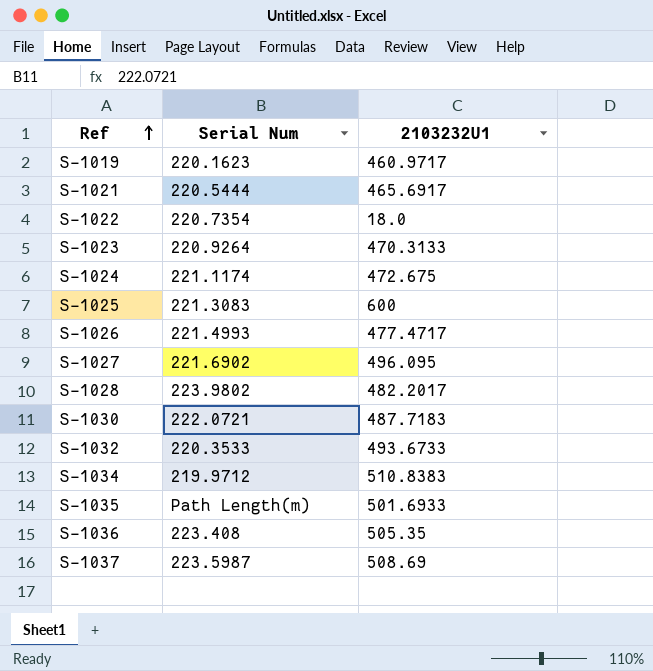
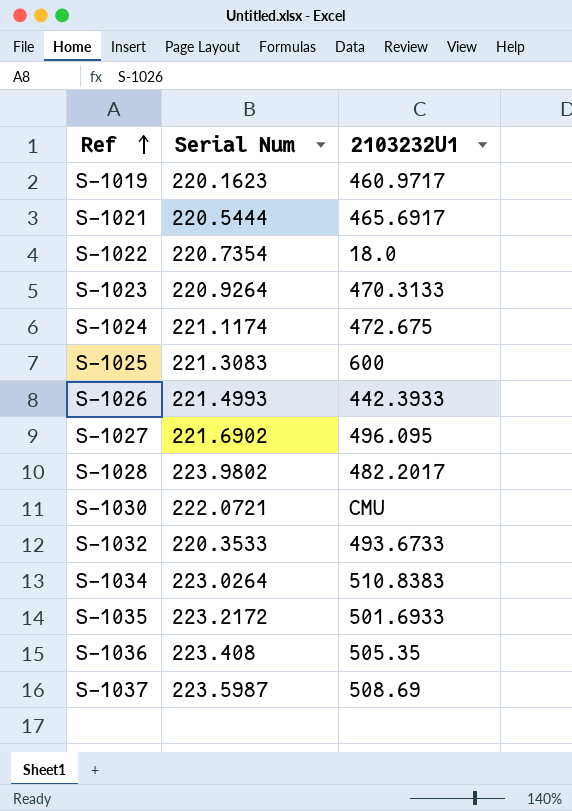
S-1026 | 2103232U1: 477.4717 -> 442.3933
S-1030 | 2103232U1: 487.7183 -> CMU
S-1034 | Serial Num: 219.9712 -> 223.0264
S-1035 | Serial Num: Path Length(m) -> 223.2172

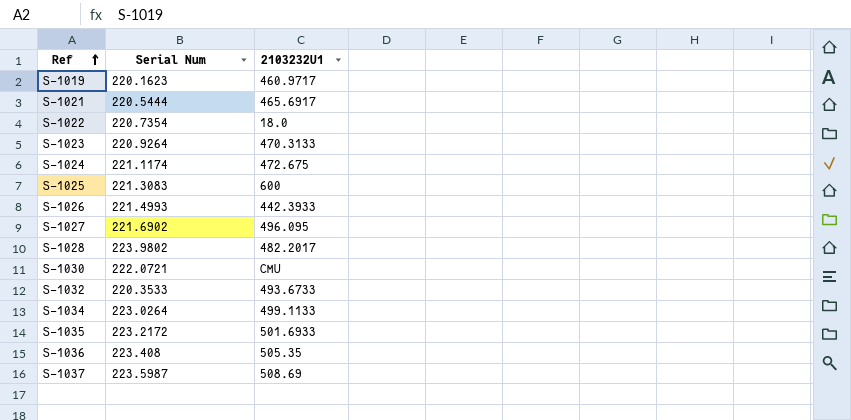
S-1034 | 2103232U1: 510.8383 -> 499.1133

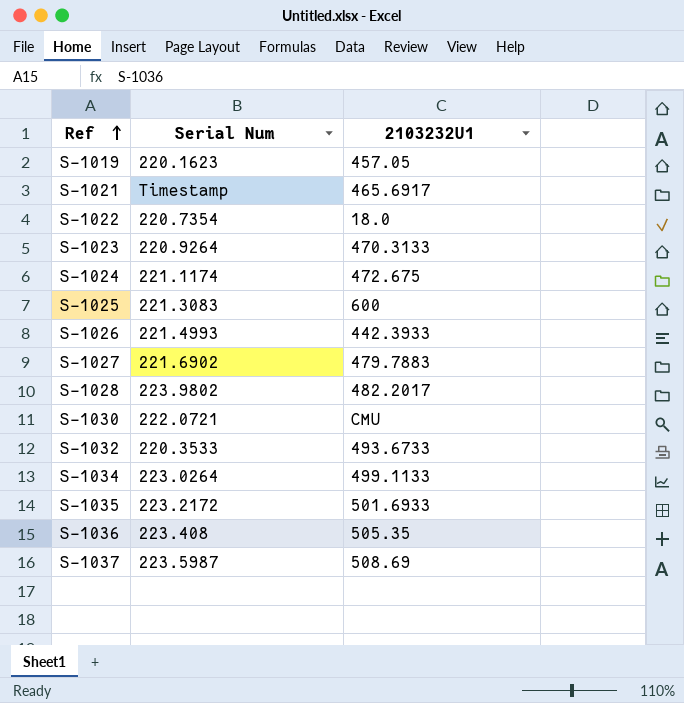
S-1019 | 2103232U1: 460.9717 -> 457.05
S-1021 | Serial Num: 220.5444 -> Timestamp
S-1027 | 2103232U1: 496.095 -> 479.7883

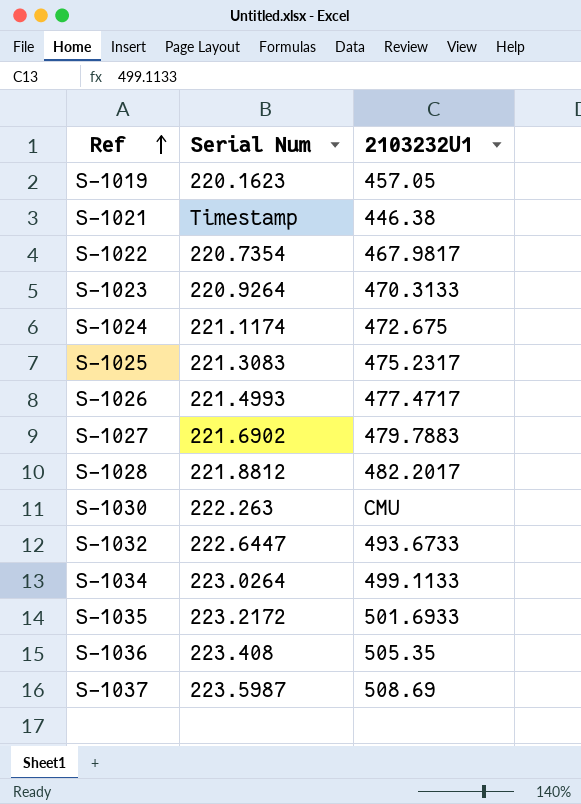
S-1021 | 2103232U1: 465.6917 -> 446.38
S-1022 | 2103232U1: 18.0 -> 467.9817
S-1025 | 2103232U1: 600 -> 475.2317
S-1026 | 2103232U1: 442.3933 -> 477.4717
S-1028 | Serial Num: 223.9802 -> 221.8812
S-1030 | Serial Num: 222.0721 -> 222.263
S-1032 | Serial Num: 220.3533 -> 222.6447

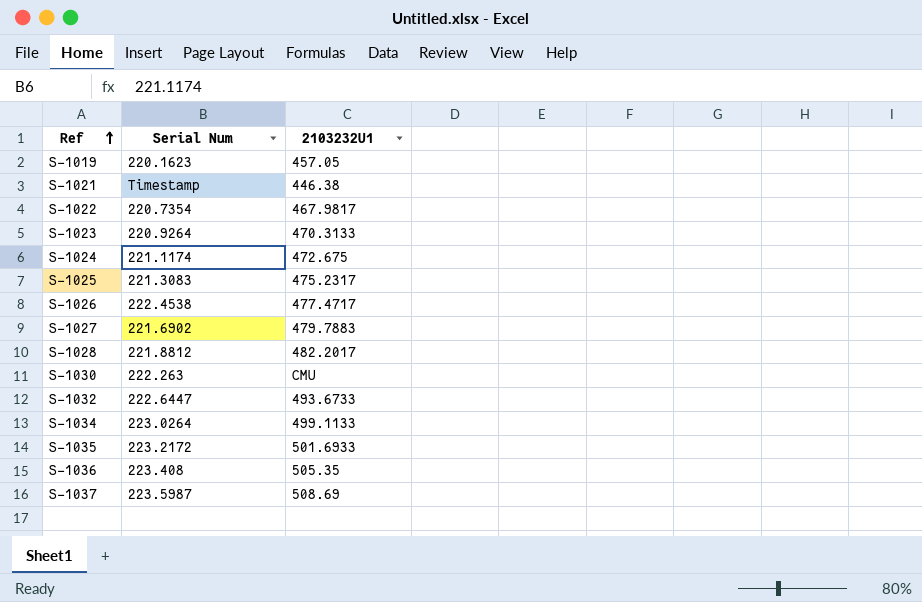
S-1026 | Serial Num: 221.4993 -> 222.4538

